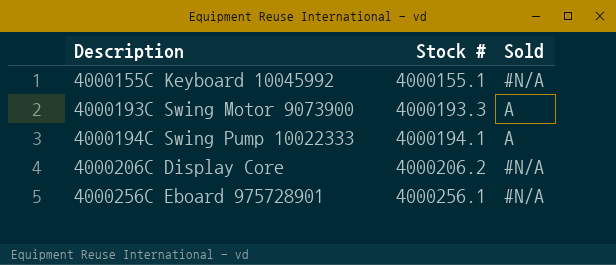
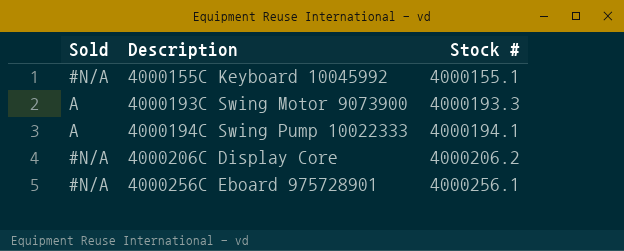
column Sold | position: 3 -> 1

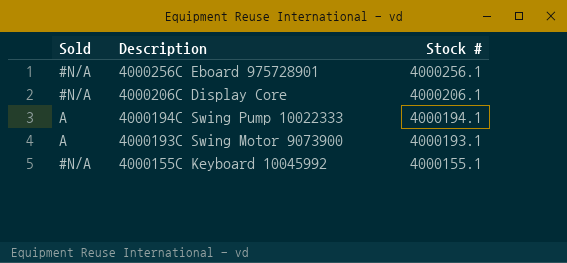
row order: Description ascending -> Description descending
4000206C Display Core | Stock #: 4000206.2 -> 4000206.1
4000193C Swing Motor 9073900 | Stock #: 4000193.3 -> 4000193.1

